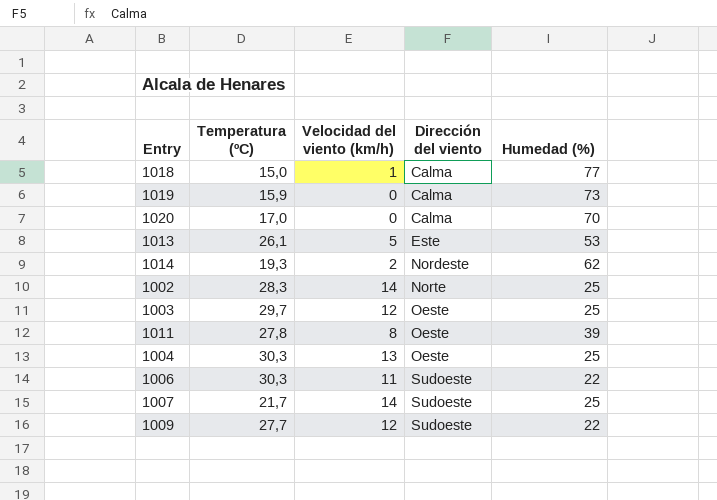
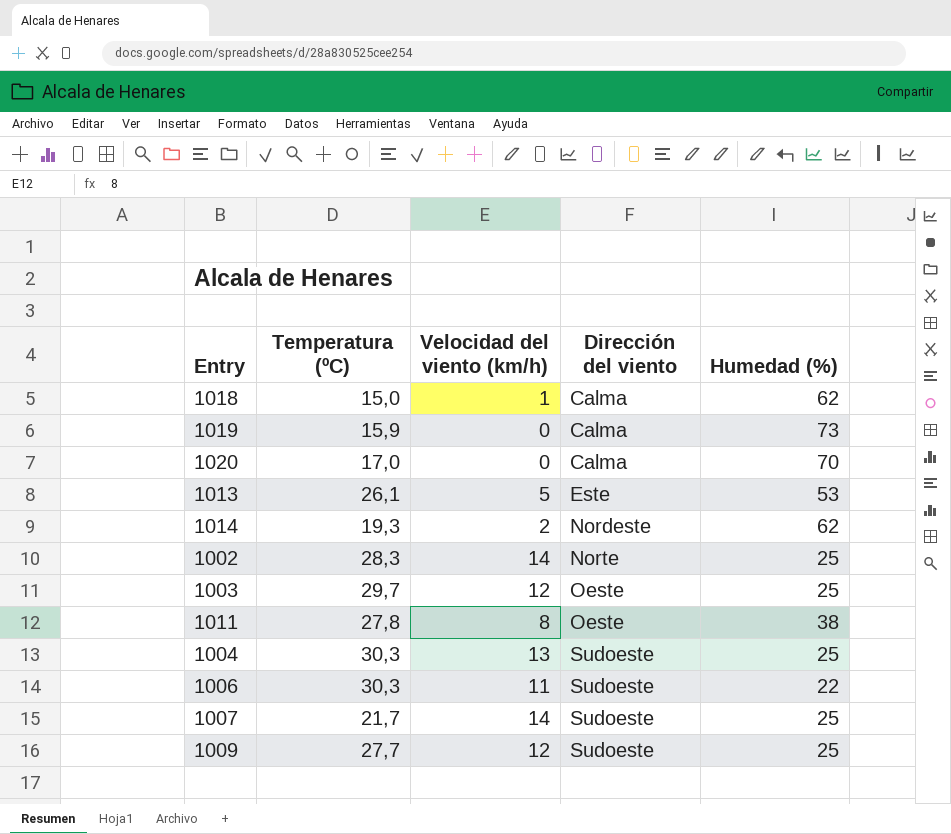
1018 | Humedad (%): 77 -> 62
1011 | Humedad (%): 39 -> 38
1004 | Dirección del viento: Oeste -> Sudoeste
1009 | Humedad (%): 22 -> 25

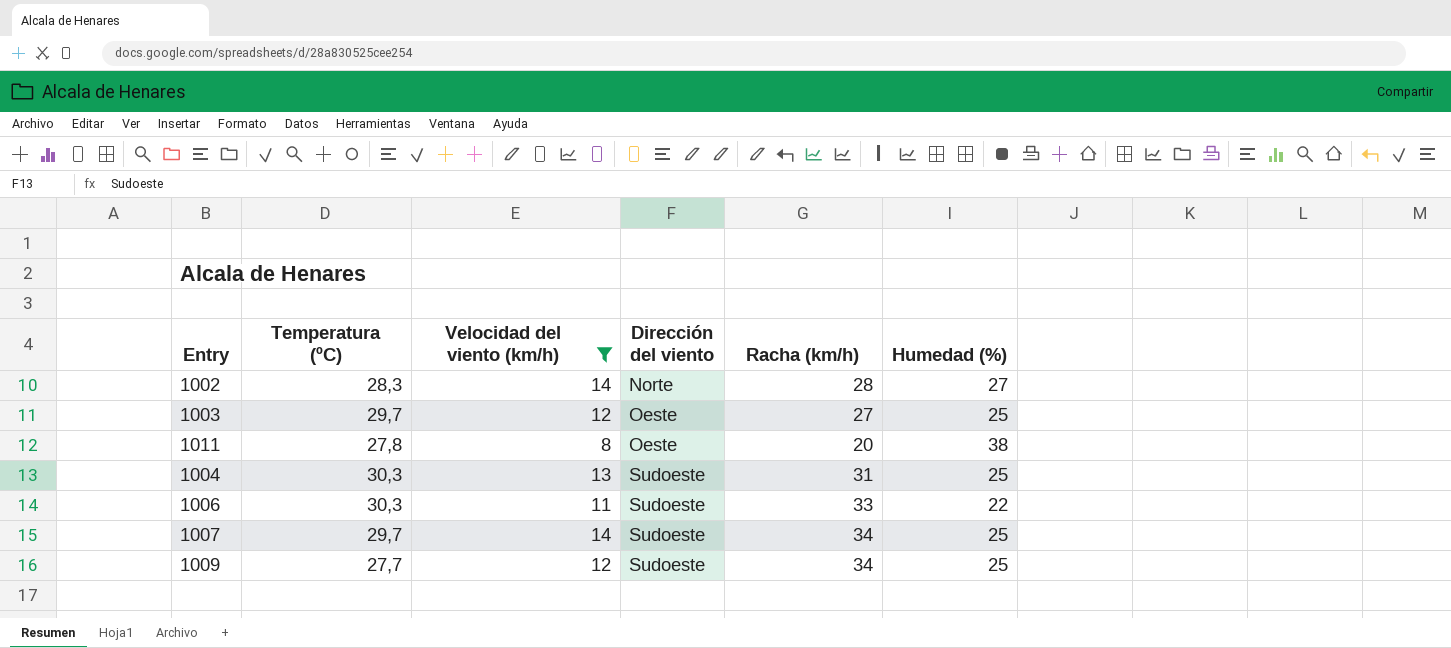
filter: none -> Velocidad del viento (km/h) >= 8
column Racha (km/h) | position: none -> 5
1002 | Humedad (%): 25 -> 27
1007 | Temperatura (ºC): 21,7 -> 29,7

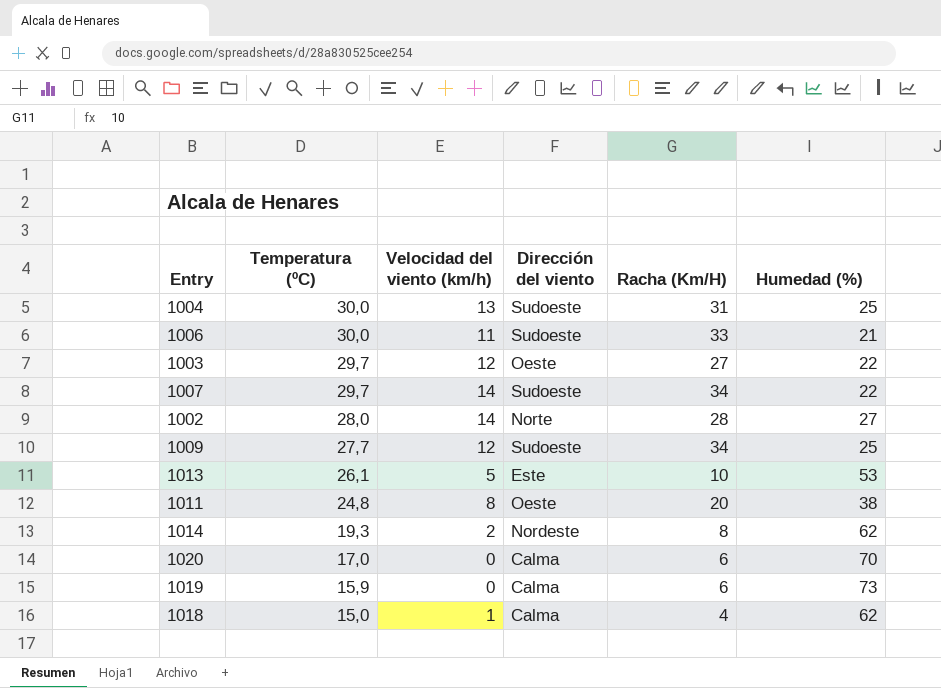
filter: Velocidad del viento (km/h) >= 8 -> none
row order: Dirección del viento ascending -> Temperatura (ºC) descending
column name: Racha (km/h) -> Racha (Km/H)
1004 | Temperatura (ºC): 30,3 -> 30,0
1006 | Temperatura (ºC): 30,3 -> 30,0
1006 | Humedad (%): 22 -> 21
1003 | Humedad (%): 25 -> 22
1007 | Humedad (%): 25 -> 22
1002 | Temperatura (ºC): 28,3 -> 28,0
1011 | Temperatura (ºC): 27,8 -> 24,8

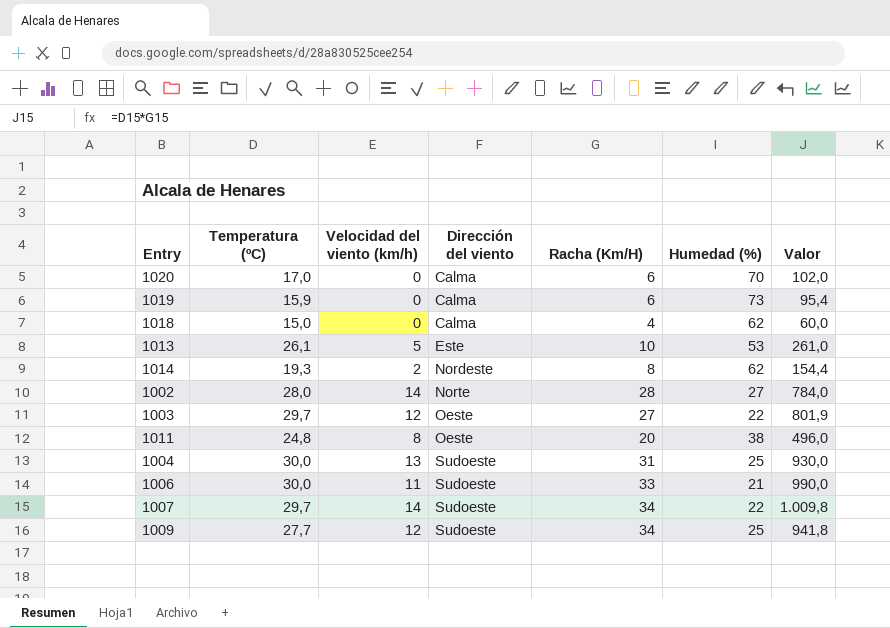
row order: Temperatura (ºC) descending -> Dirección del viento ascending
column Valor | formula: none -> [Temperatura (ºC)] * [Racha (Km/H)]
1018 | Velocidad del viento (km/h): 1 -> 0

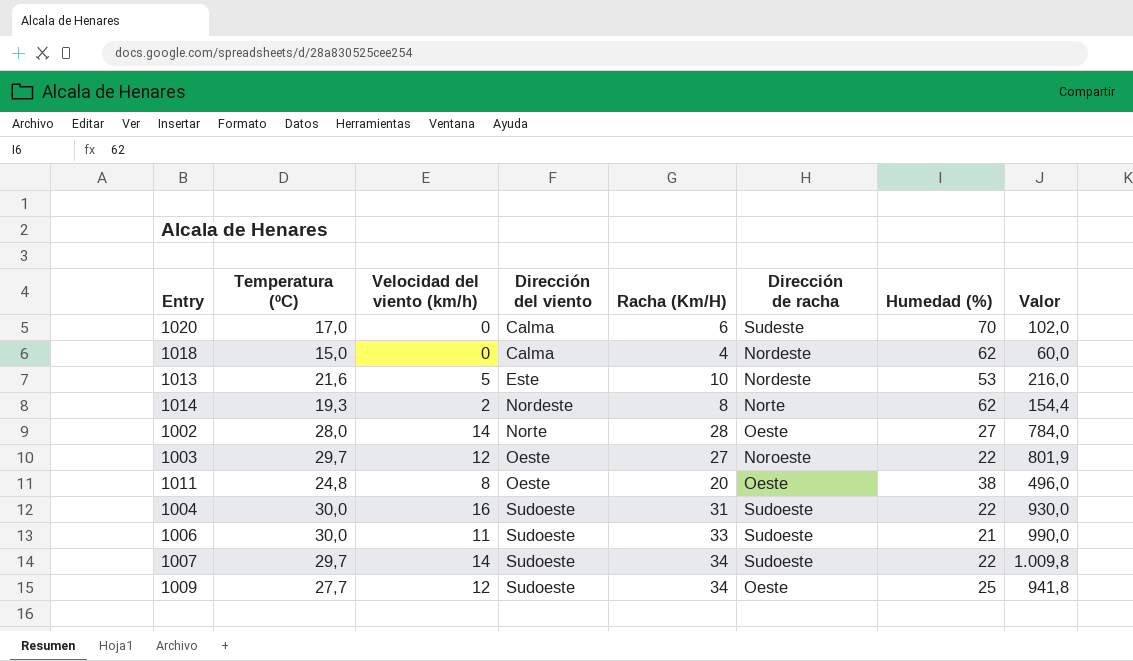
column Dirección de racha | position: none -> 6
row 1019: 15,9 | 0 | Calma | 6 | 73 | 95,4 -> none
1013 | Temperatura (ºC): 26,1 -> 21,6
1013 | Valor: 261,0 -> 216,0
1004 | Velocidad del viento (km/h): 13 -> 16
1004 | Humedad (%): 25 -> 22

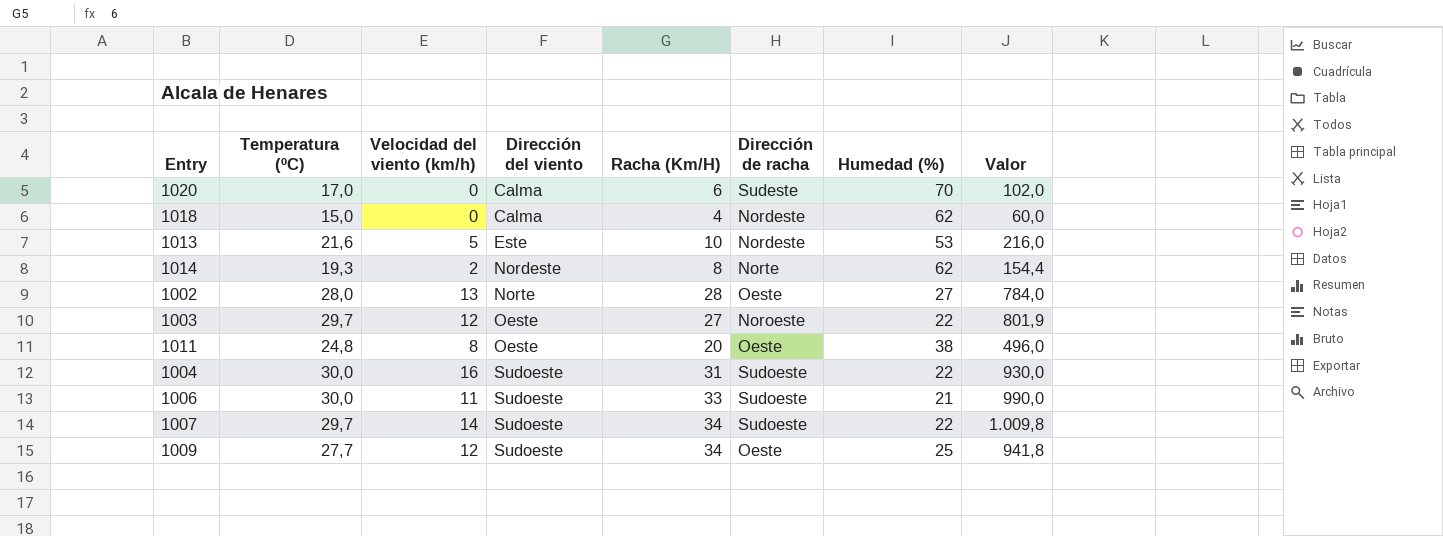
1002 | Velocidad del viento (km/h): 14 -> 13

